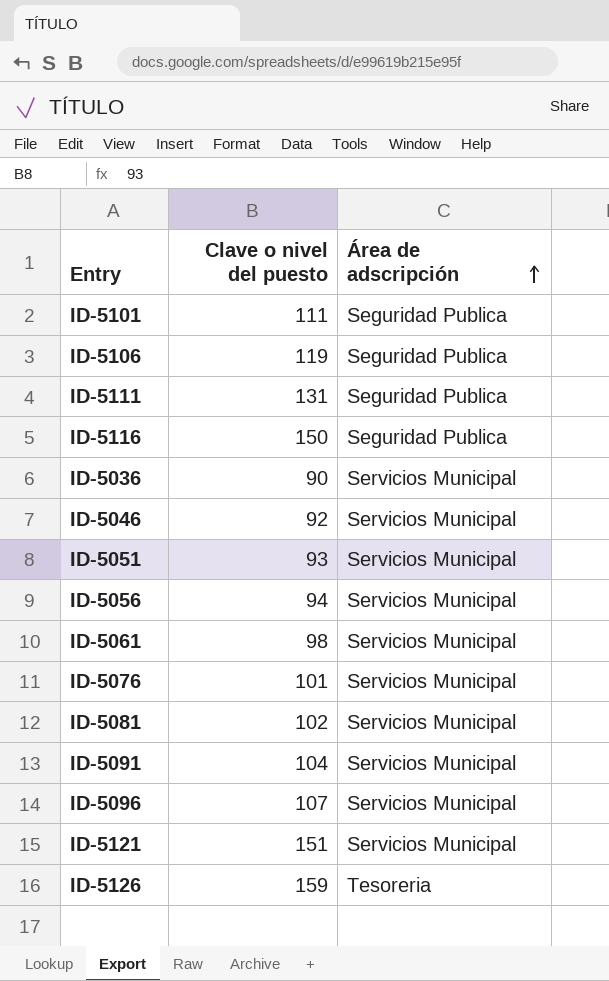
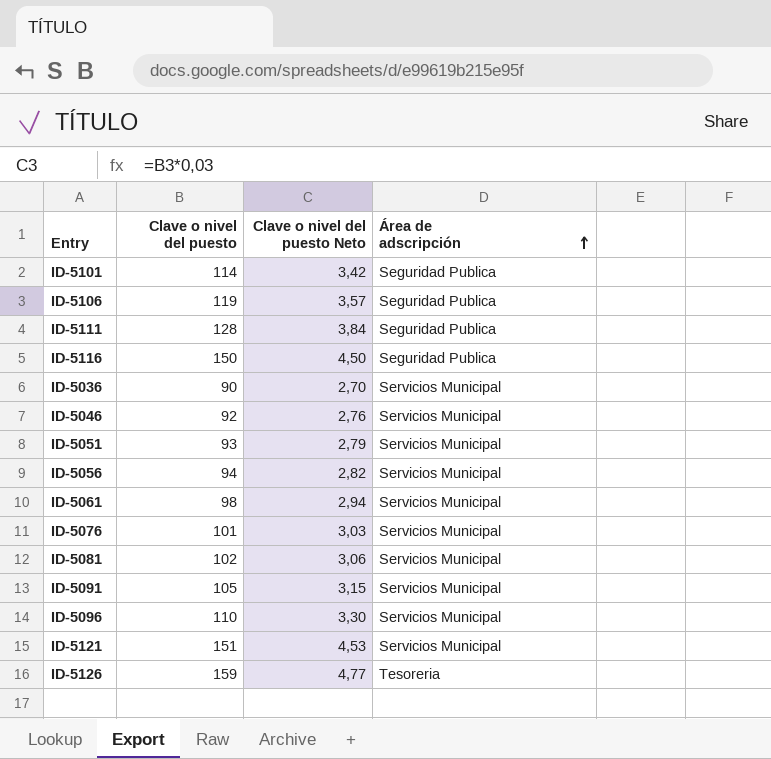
column Clave o nivel del puesto Neto | formula: none -> [Clave o nivel del puesto] * 0,03
ID-5101 | Clave o nivel del puesto: 111 -> 114
ID-5111 | Clave o nivel del puesto: 131 -> 128
ID-5091 | Clave o nivel del puesto: 104 -> 105
ID-5096 | Clave o nivel del puesto: 107 -> 110

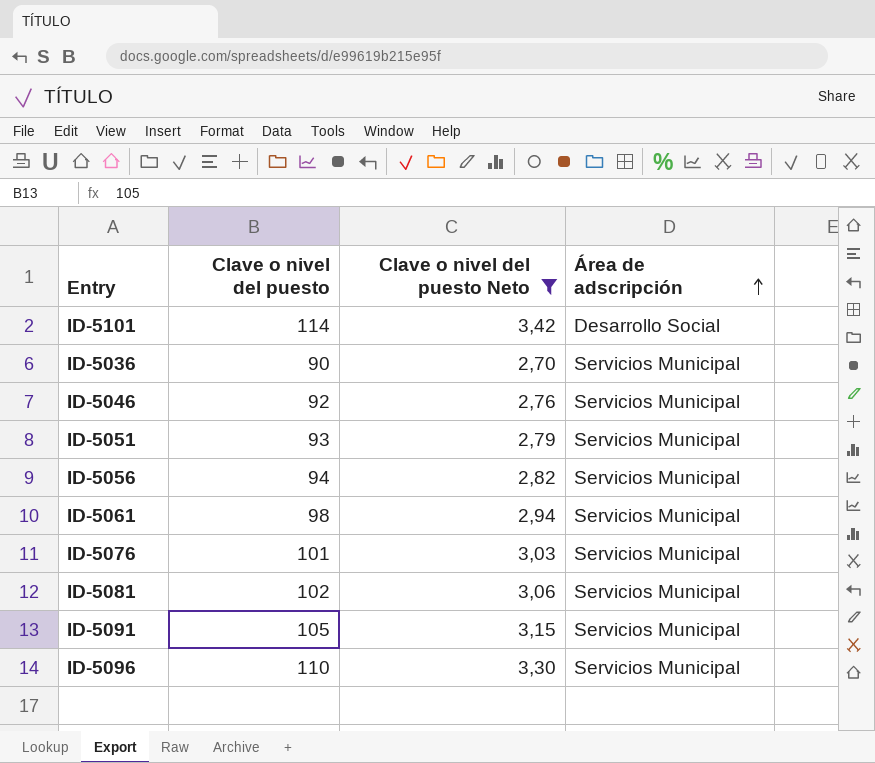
filter: none -> Clave o nivel del puesto Neto <= 3,42
ID-5101 | Área de adscripción: Seguridad Publica -> Desarrollo Social

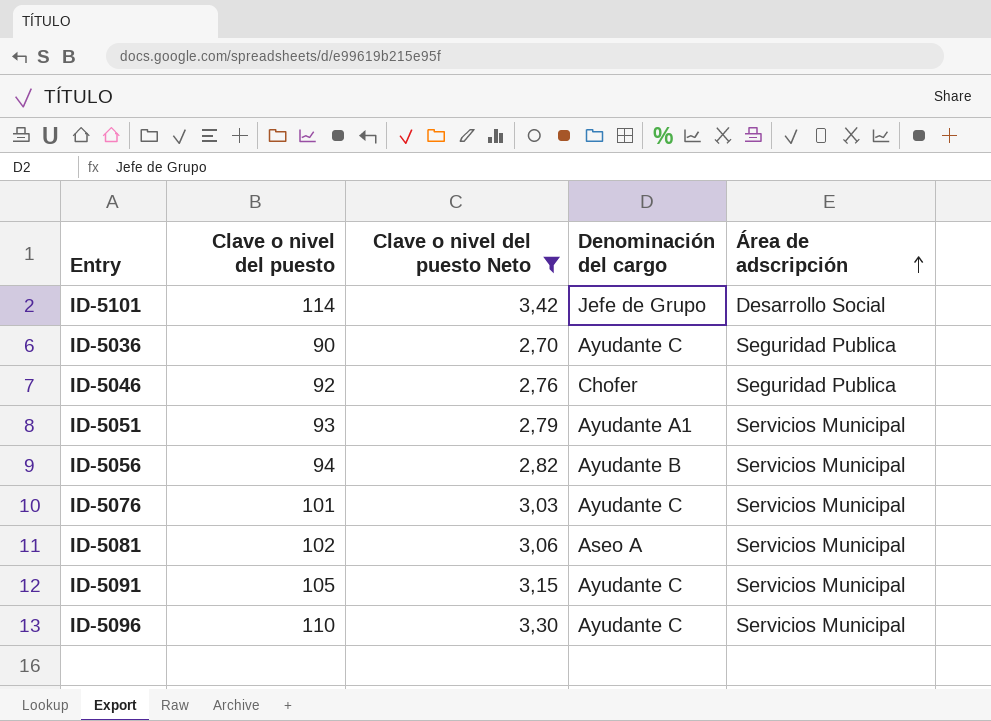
column Denominación del cargo | position: none -> 4
row ID-5061: 98 | 2,94 | Servicios Municipal -> none
ID-5036 | Área de adscripción: Servicios Municipal -> Seguridad Publica
ID-5046 | Área de adscripción: Servicios Municipal -> Seguridad Publica

